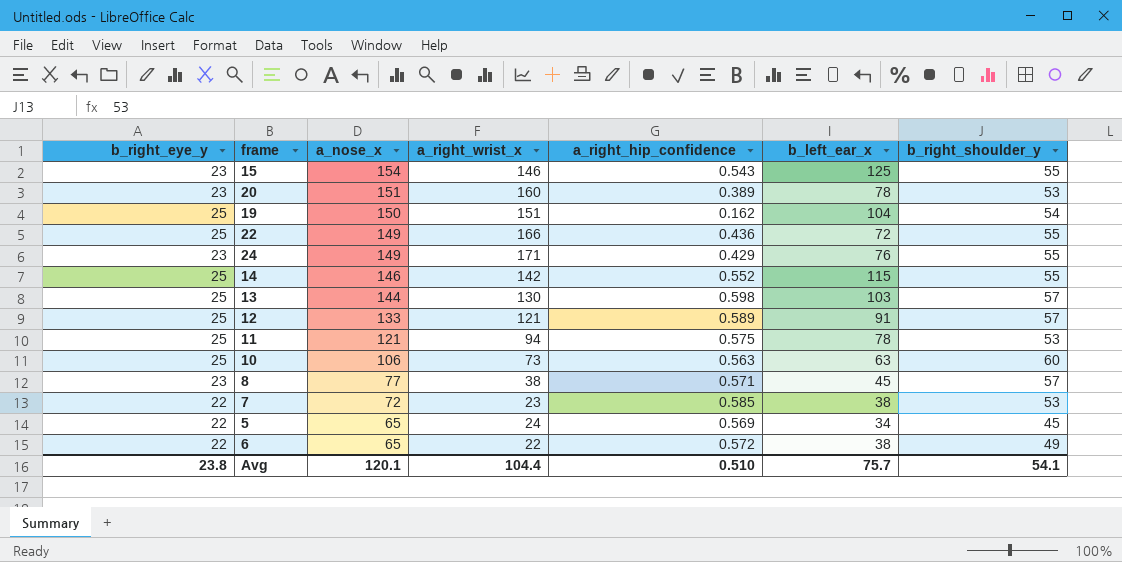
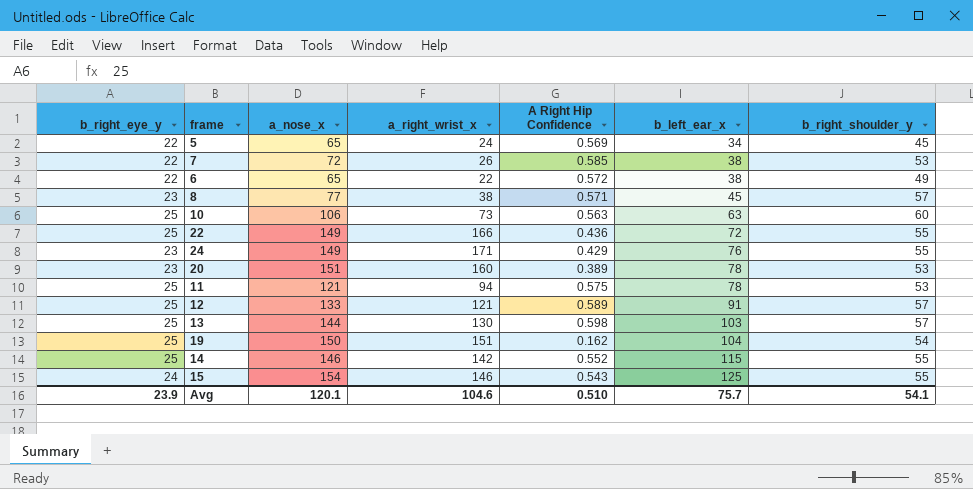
row order: a_nose_x descending -> b_left_ear_x ascending
column name: a_right_hip_confidence -> A Right Hip Confidence
7 | a_right_wrist_x: 23 -> 26
15 | b_right_eye_y: 23 -> 24
Avg | b_right_eye_y: 23.8 -> 23.9
Avg | a_right_wrist_x: 104.4 -> 104.6

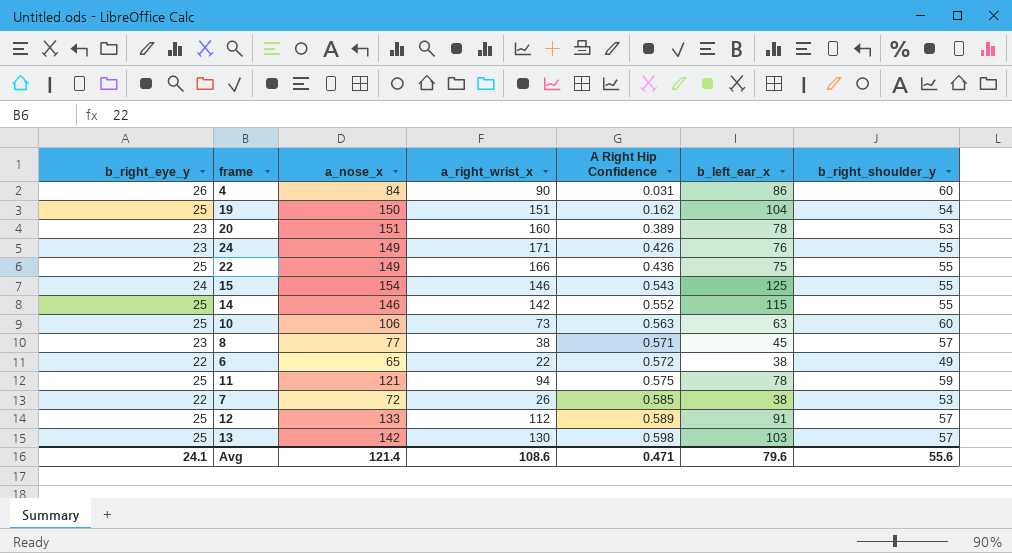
row order: b_left_ear_x ascending -> A Right Hip Confidence ascending
row 5: 22 | 65 | 24 | 0.569 | 34 | 45 -> none
row 4: none -> 26 | 84 | 90 | 0.031 | 86 | 60
24 | A Right Hip Confidence: 0.429 -> 0.426
22 | b_left_ear_x: 72 -> 75
11 | b_right_shoulder_y: 53 -> 59
12 | a_right_wrist_x: 121 -> 112
13 | a_nose_x: 144 -> 142
Avg | b_right_eye_y: 23.9 -> 24.1
Avg | a_nose_x: 120.1 -> 121.4
Avg | a_right_wrist_x: 104.6 -> 108.6
Avg | A Right Hip Confidence: 0.510 -> 0.471
Avg | b_left_ear_x: 75.7 -> 79.6
Avg | b_right_shoulder_y: 54.1 -> 55.6

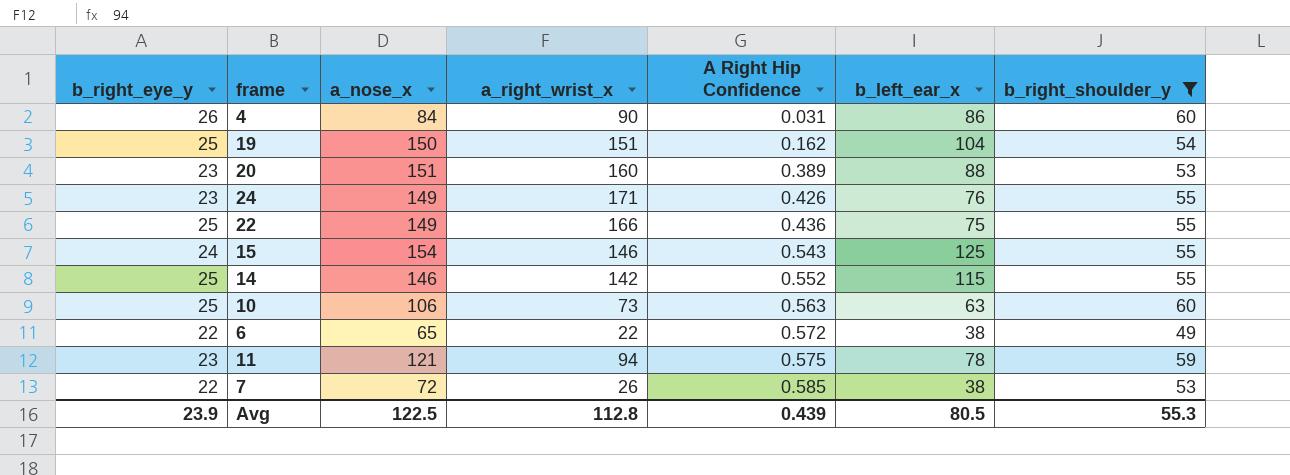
filter: none -> b_right_shoulder_y != 57
20 | b_left_ear_x: 78 -> 88
11 | b_right_eye_y: 25 -> 23
Avg | b_right_eye_y: 24.1 -> 23.9
Avg | a_nose_x: 121.4 -> 122.5
Avg | a_right_wrist_x: 108.6 -> 112.8
Avg | A Right Hip Confidence: 0.471 -> 0.439
Avg | b_left_ear_x: 79.6 -> 80.5
Avg | b_right_shoulder_y: 55.6 -> 55.3

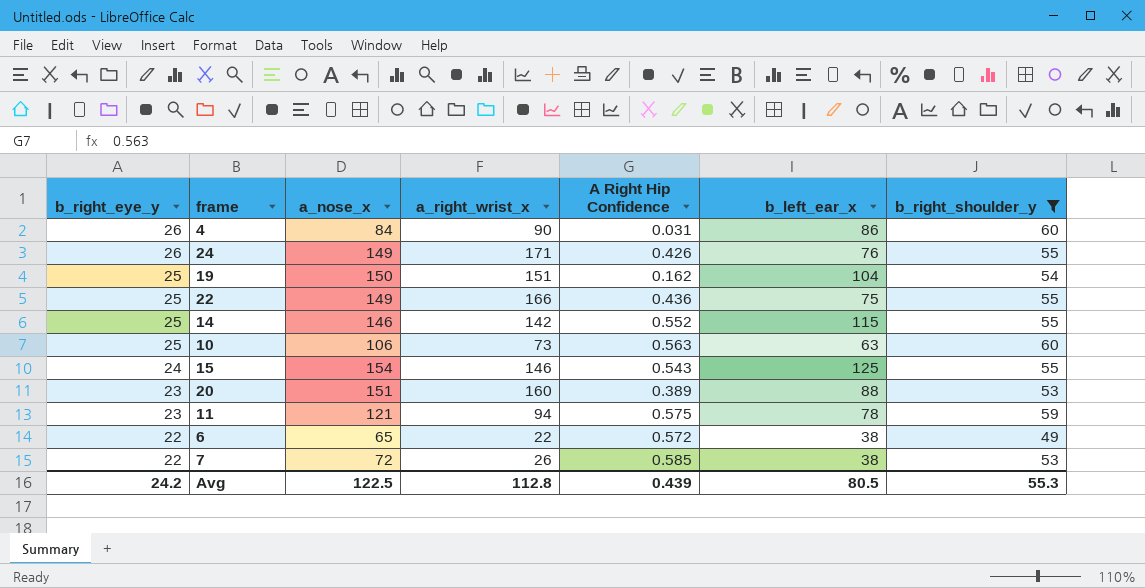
row order: A Right Hip Confidence ascending -> b_right_eye_y descending
24 | b_right_eye_y: 23 -> 26
Avg | b_right_eye_y: 23.9 -> 24.2

